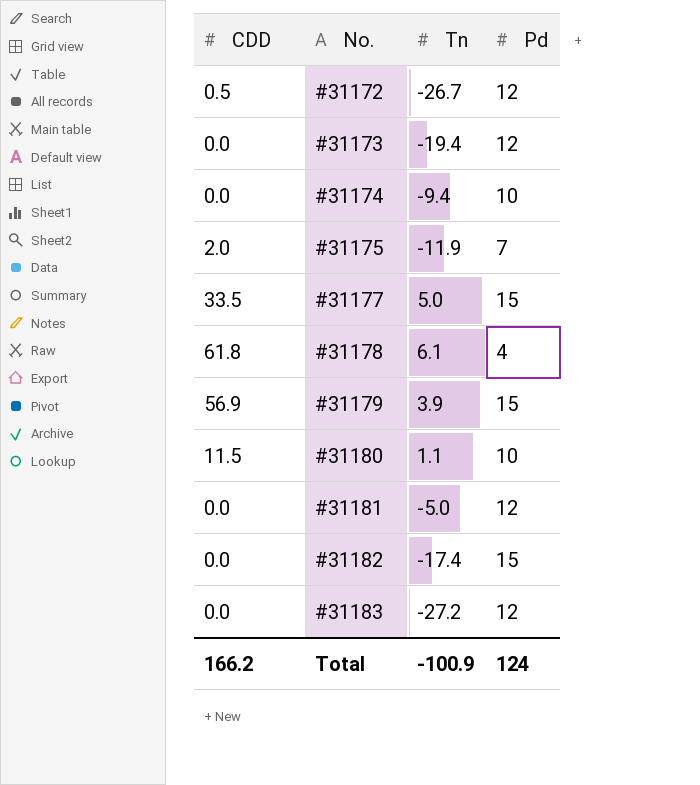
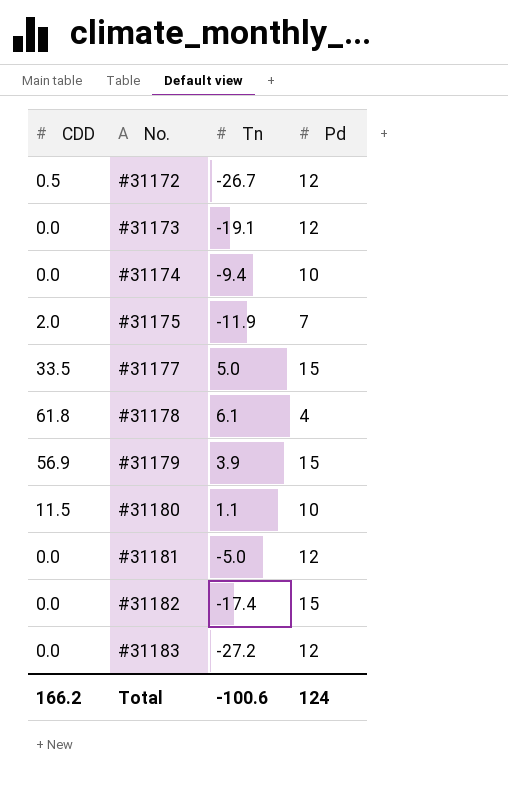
#31173 | Tn: -19.4 -> -19.1
Total | Tn: -100.9 -> -100.6

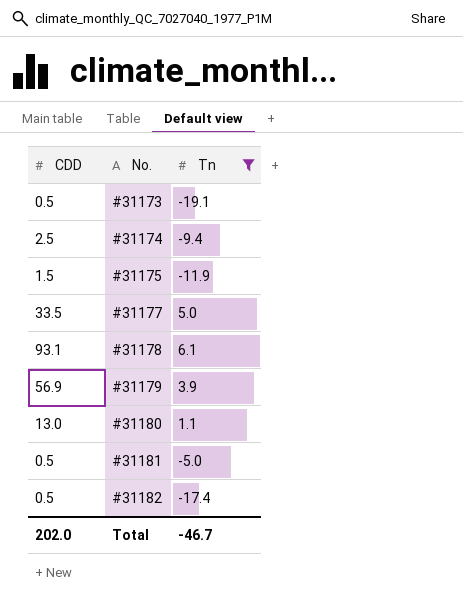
filter: none -> Tn >= -19.1
column Pd | position: 4 -> none
#31173 | CDD: 0.0 -> 0.5
#31174 | CDD: 0.0 -> 2.5
#31175 | CDD: 2.0 -> 1.5
#31178 | CDD: 61.8 -> 93.1
#31180 | CDD: 11.5 -> 13.0
#31181 | CDD: 0.0 -> 0.5
#31182 | CDD: 0.0 -> 0.5
Total | CDD: 166.2 -> 202.0
Total | Tn: -100.6 -> -46.7

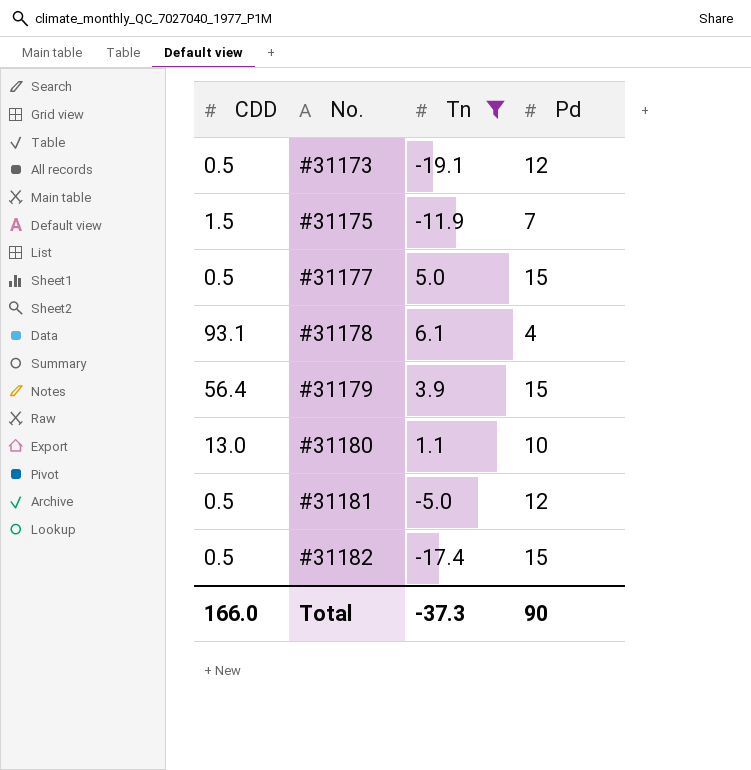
column Pd | position: none -> 4
row #31174: 2.5 | -9.4 -> none
#31177 | CDD: 33.5 -> 0.5
#31179 | CDD: 56.9 -> 56.4
Total | CDD: 202.0 -> 166.0
Total | Tn: -46.7 -> -37.3

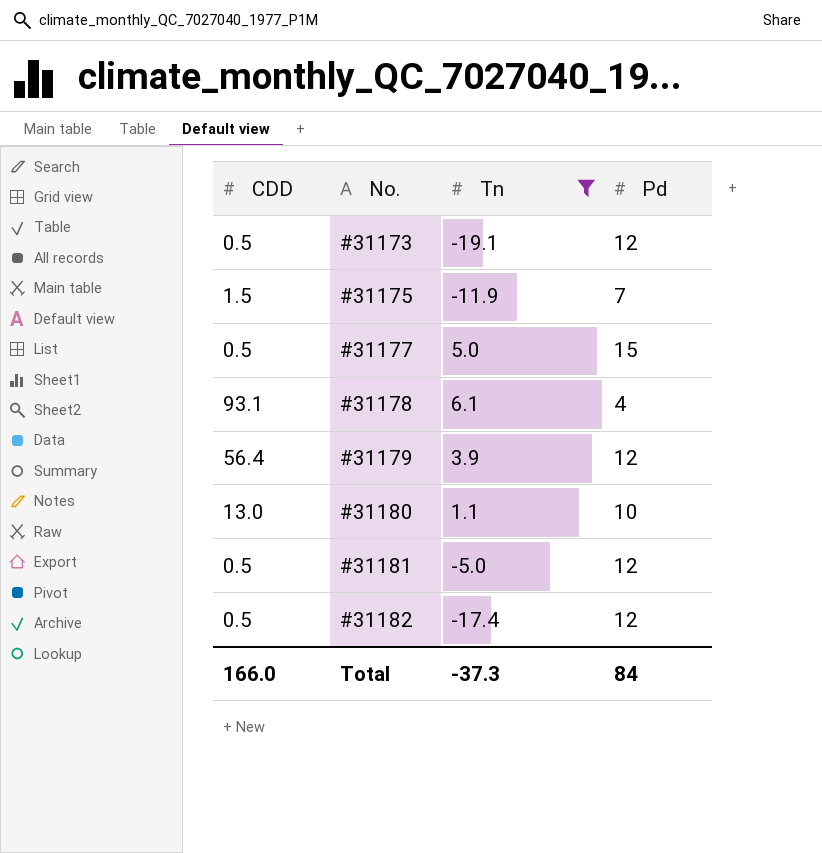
#31179 | Pd: 15 -> 12
#31182 | Pd: 15 -> 12
Total | Pd: 90 -> 84

